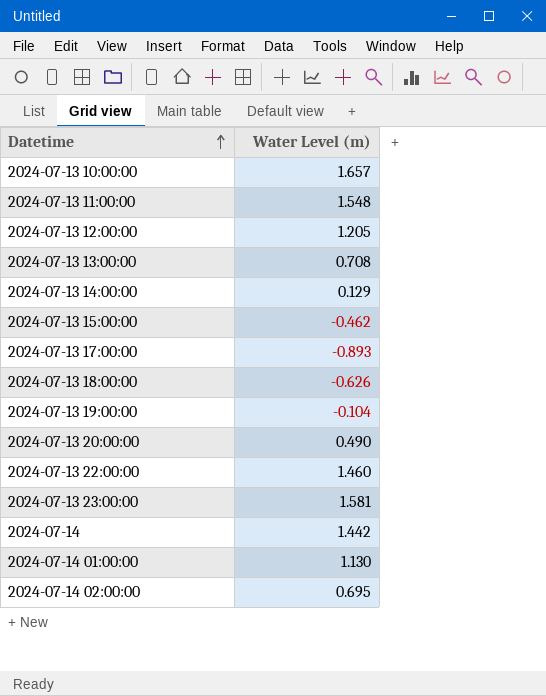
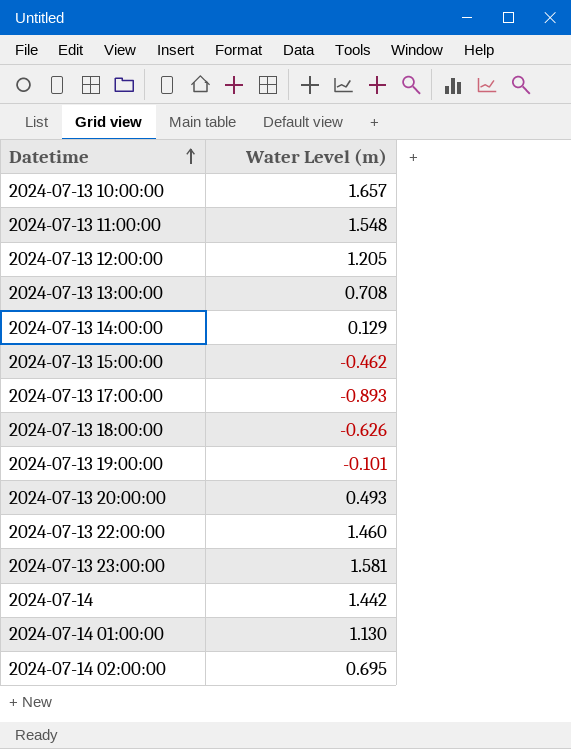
2024-07-13 19:00:00 | Water Level (m): -0.104 -> -0.101
2024-07-13 20:00:00 | Water Level (m): 0.490 -> 0.493

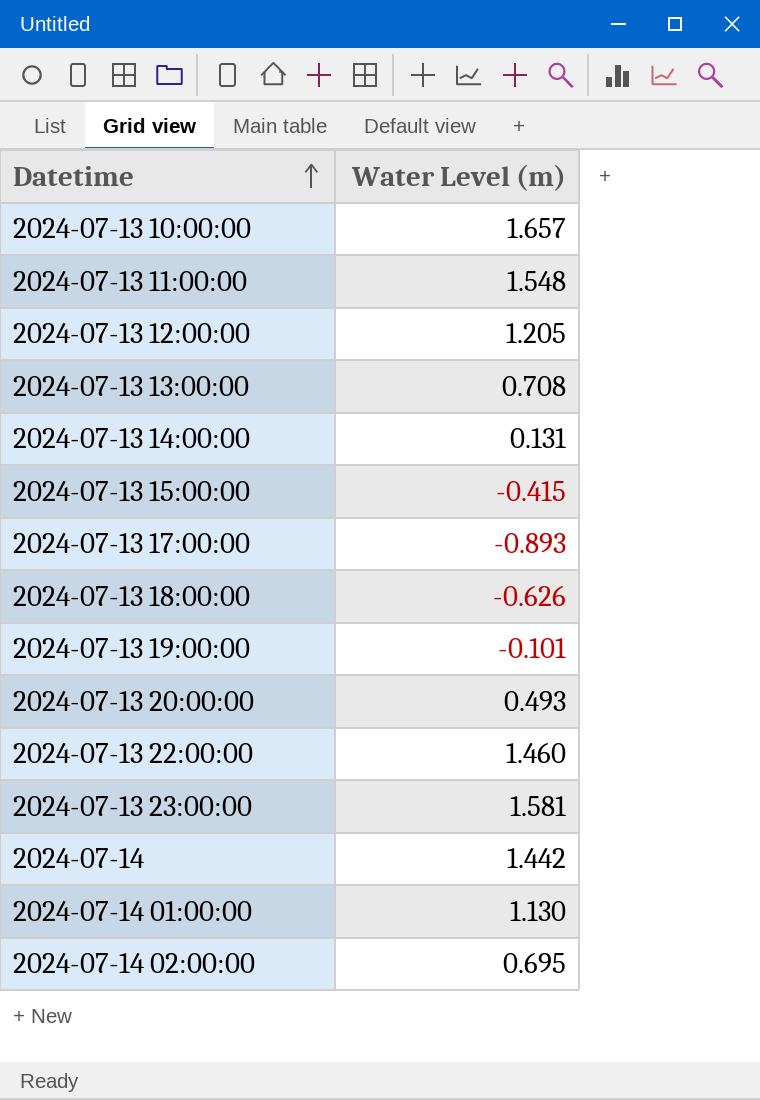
2024-07-13 14:00:00 | Water Level (m): 0.129 -> 0.131
2024-07-13 15:00:00 | Water Level (m): -0.462 -> -0.415

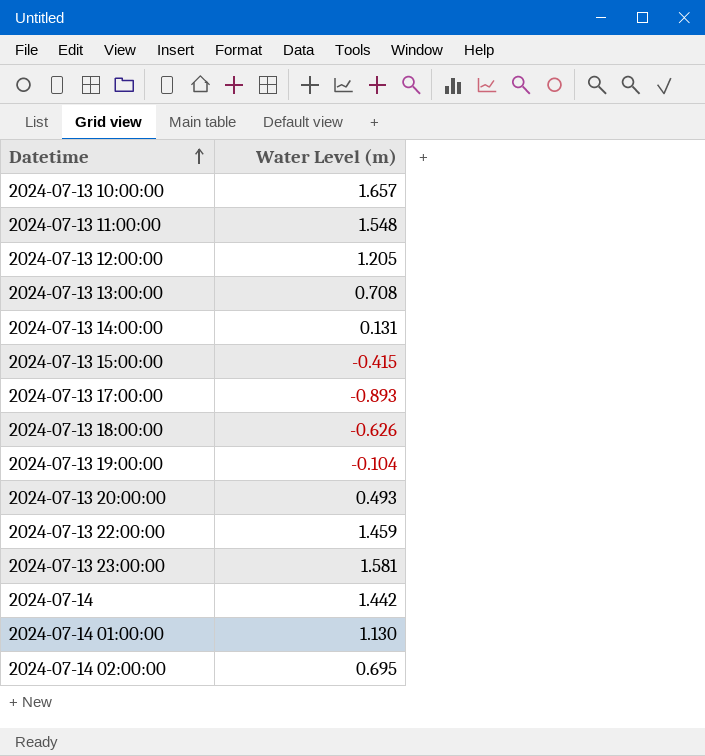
2024-07-13 19:00:00 | Water Level (m): -0.101 -> -0.104
2024-07-13 22:00:00 | Water Level (m): 1.460 -> 1.459

